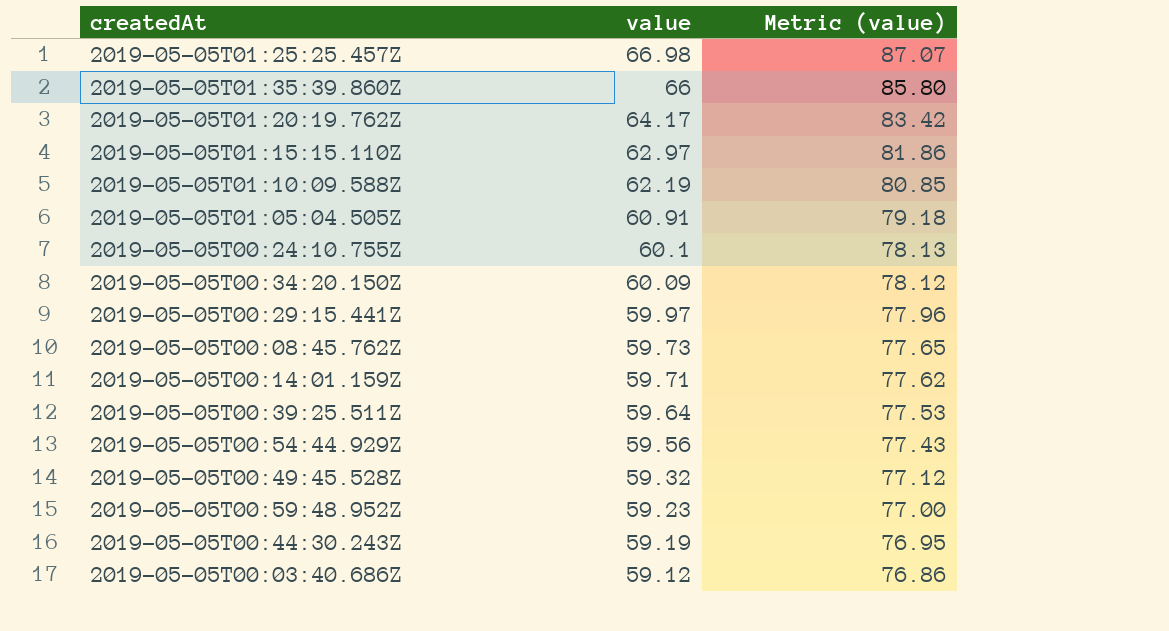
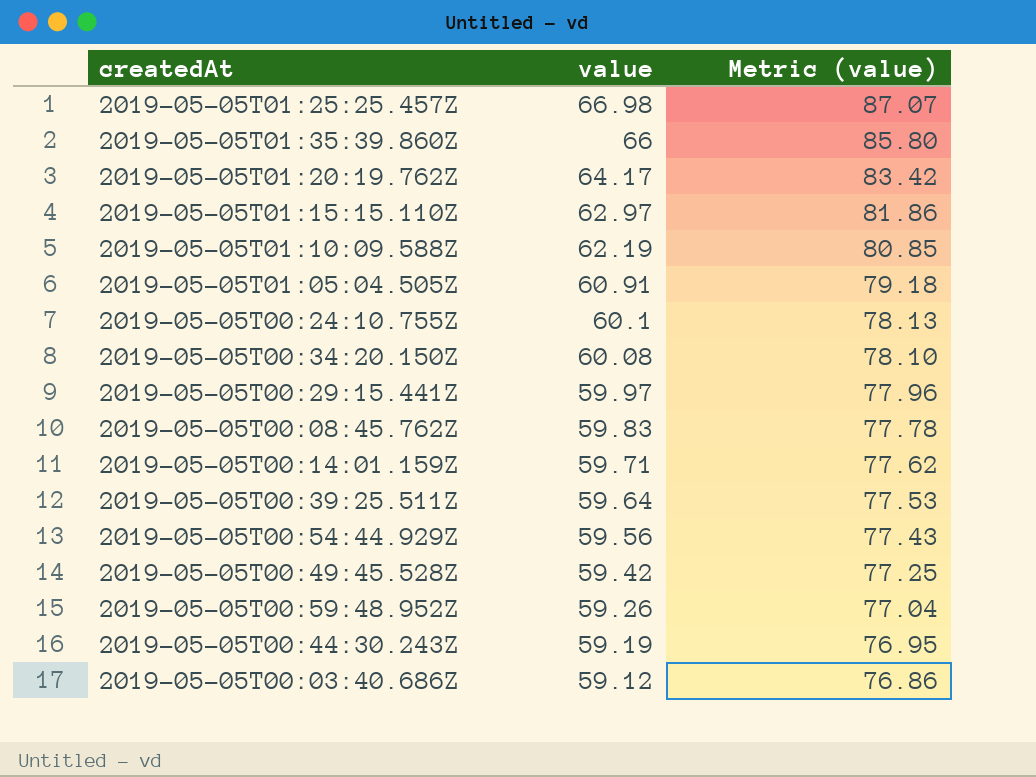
2019-05-05T00:34:20.150Z | value: 60.09 -> 60.08
2019-05-05T00:34:20.150Z | Metric (value): 78.12 -> 78.10
2019-05-05T00:08:45.762Z | value: 59.73 -> 59.83
2019-05-05T00:08:45.762Z | Metric (value): 77.65 -> 77.78
2019-05-05T00:49:45.528Z | value: 59.32 -> 59.42
2019-05-05T00:49:45.528Z | Metric (value): 77.12 -> 77.25
2019-05-05T00:59:48.952Z | value: 59.23 -> 59.26
2019-05-05T00:59:48.952Z | Metric (value): 77.00 -> 77.04

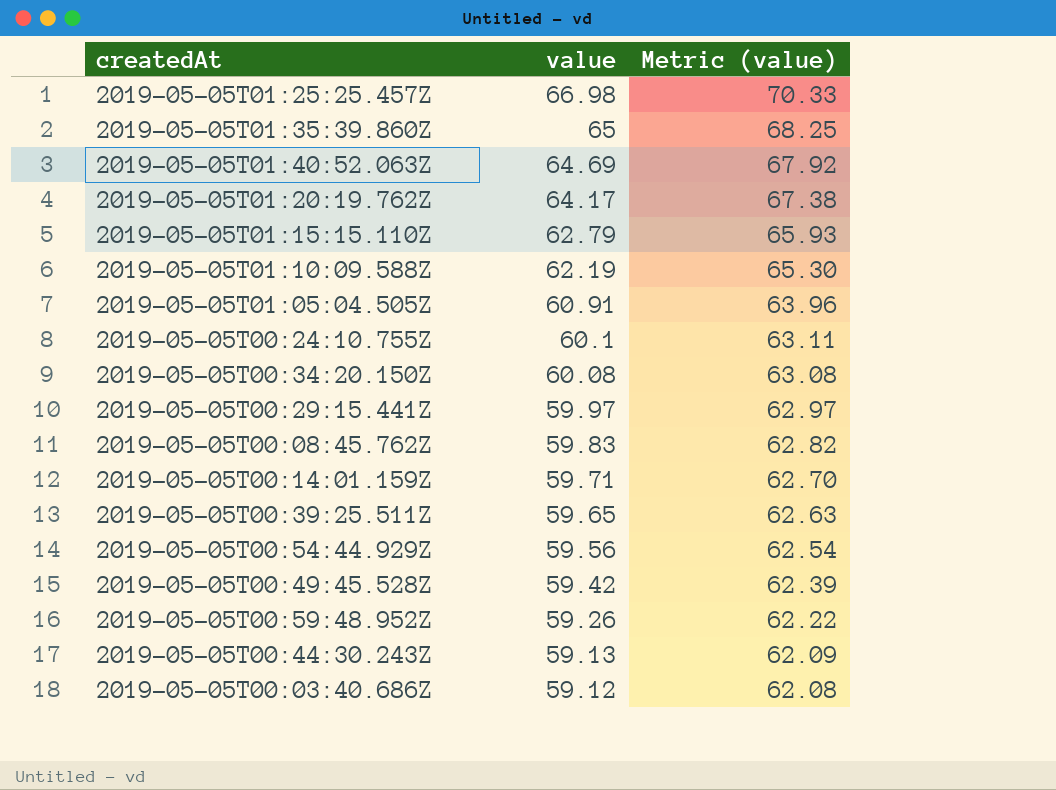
column Metric (value) | formula: [value] * 1.3 -> [value] * 1.05
2019-05-05T01:35:39.860Z | value: 66 -> 65
row 2019-05-05T01:40:52.063Z: none -> 64.69 | 67.92
2019-05-05T01:15:15.110Z | value: 62.97 -> 62.79
2019-05-05T00:39:25.511Z | value: 59.64 -> 59.65
2019-05-05T00:44:30.243Z | value: 59.19 -> 59.13

